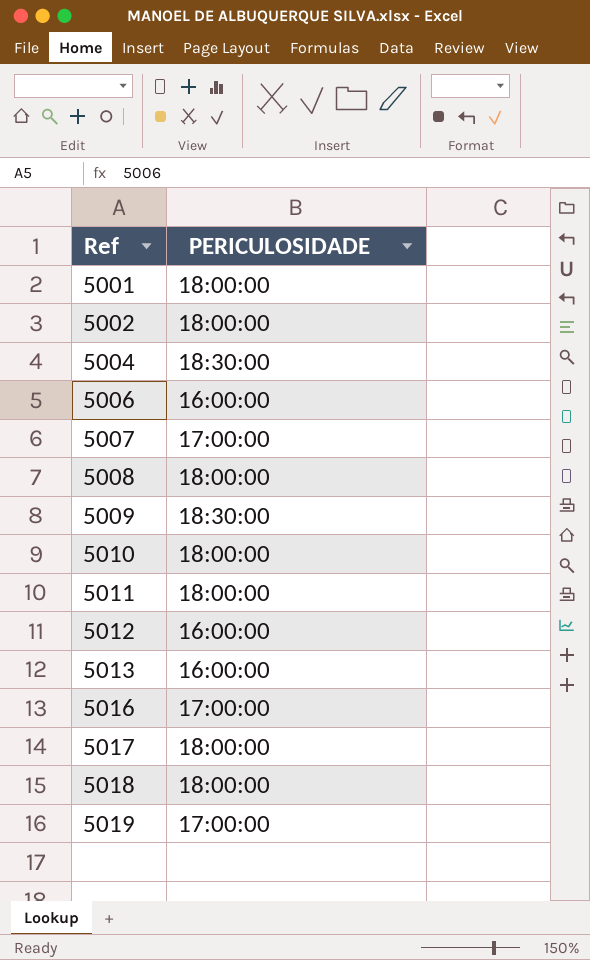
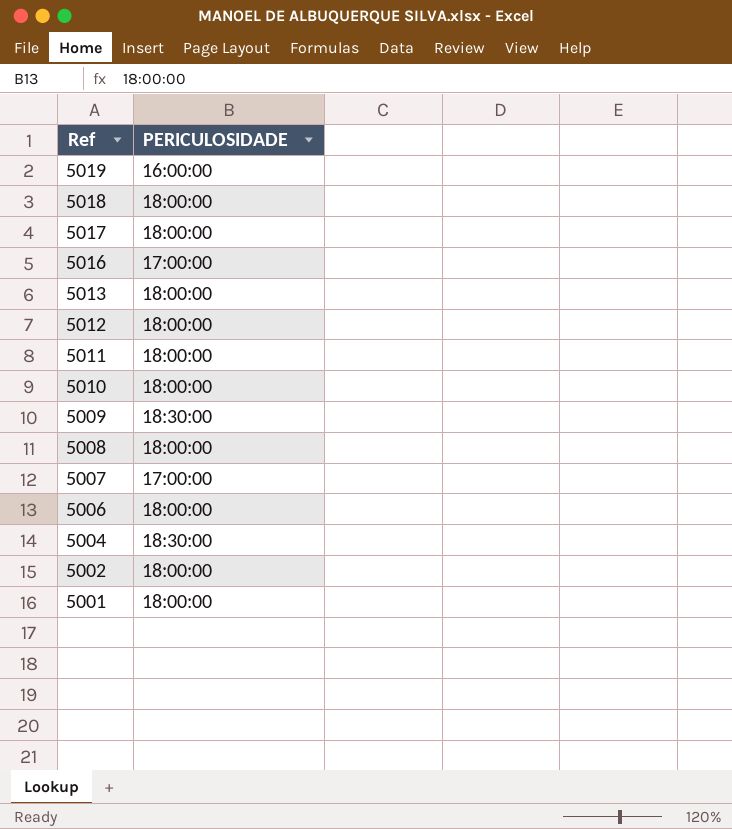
row order: Ref ascending -> Ref descending
5019 | PERICULOSIDADE: 17:00:00 -> 16:00:00
5013 | PERICULOSIDADE: 16:00:00 -> 18:00:00
5012 | PERICULOSIDADE: 16:00:00 -> 18:00:00
5006 | PERICULOSIDADE: 16:00:00 -> 18:00:00

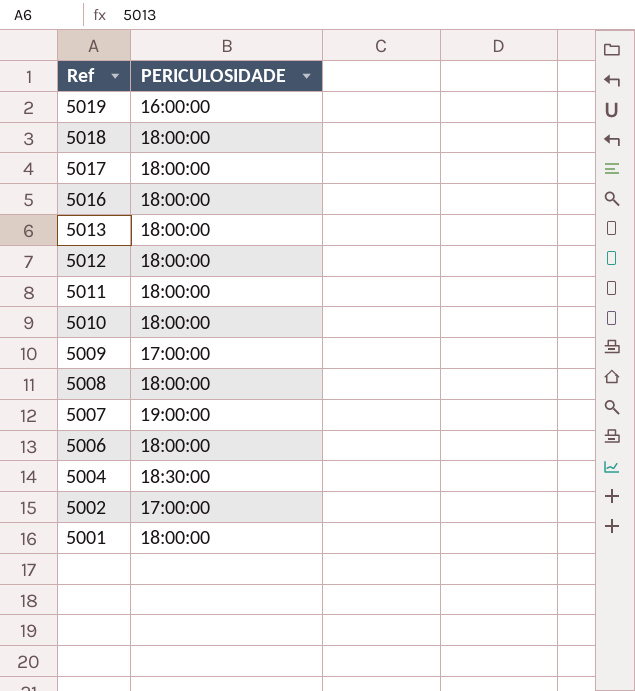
5016 | PERICULOSIDADE: 17:00:00 -> 18:00:00
5009 | PERICULOSIDADE: 18:30:00 -> 17:00:00
5007 | PERICULOSIDADE: 17:00:00 -> 19:00:00
5002 | PERICULOSIDADE: 18:00:00 -> 17:00:00

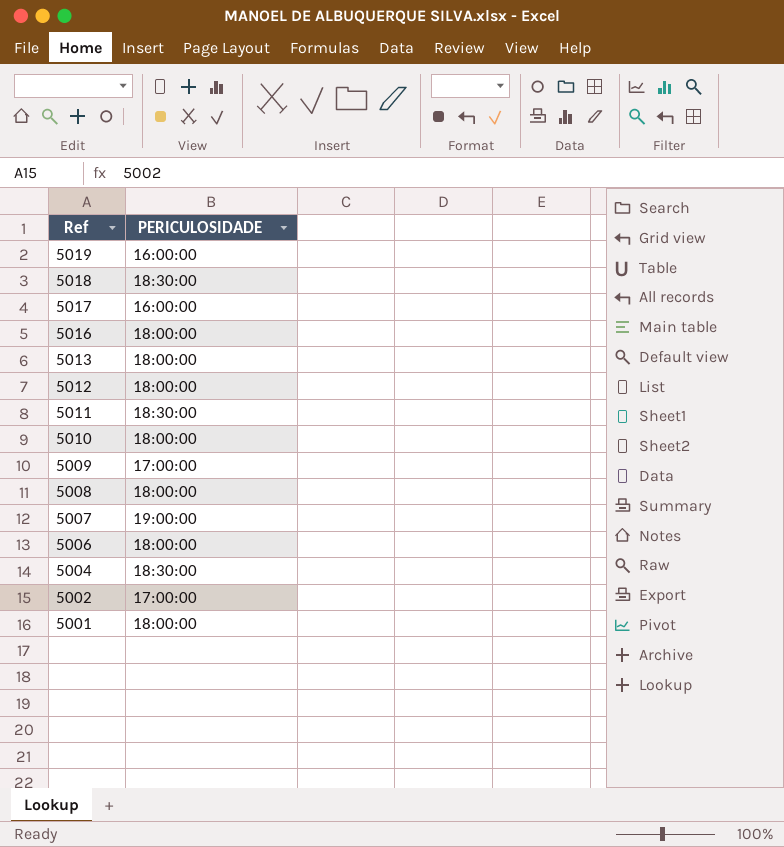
5018 | PERICULOSIDADE: 18:00:00 -> 18:30:00
5017 | PERICULOSIDADE: 18:00:00 -> 16:00:00
5011 | PERICULOSIDADE: 18:00:00 -> 18:30:00

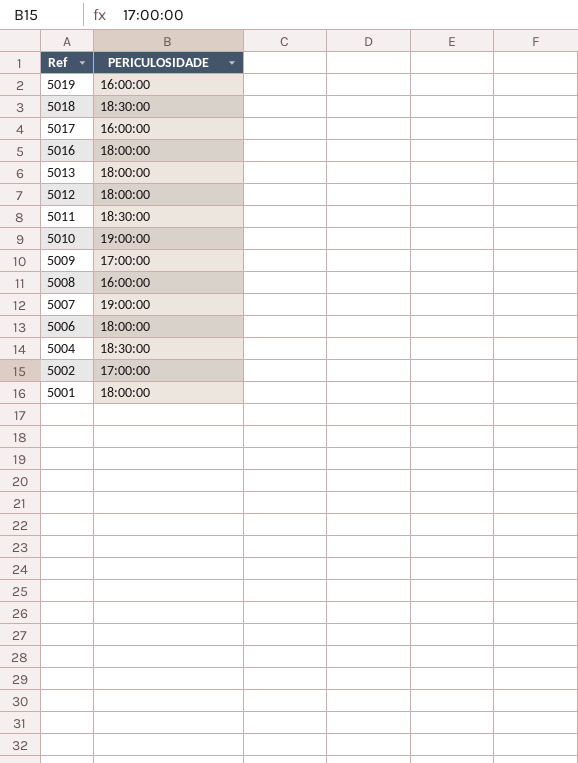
5010 | PERICULOSIDADE: 18:00:00 -> 19:00:00
5008 | PERICULOSIDADE: 18:00:00 -> 16:00:00

